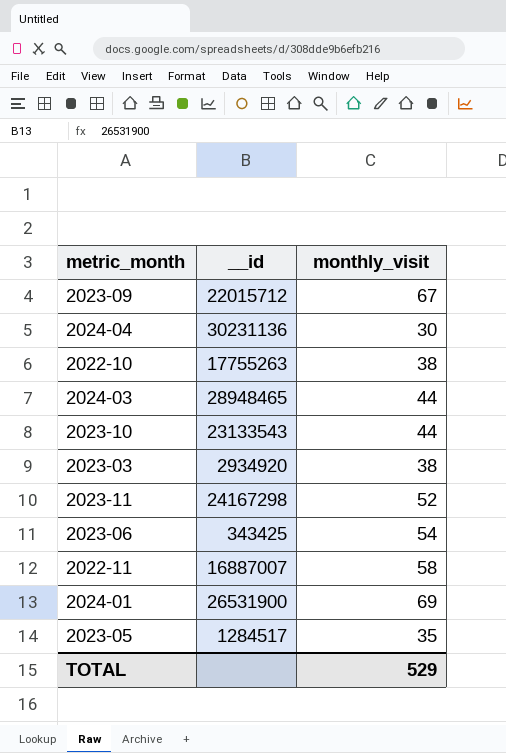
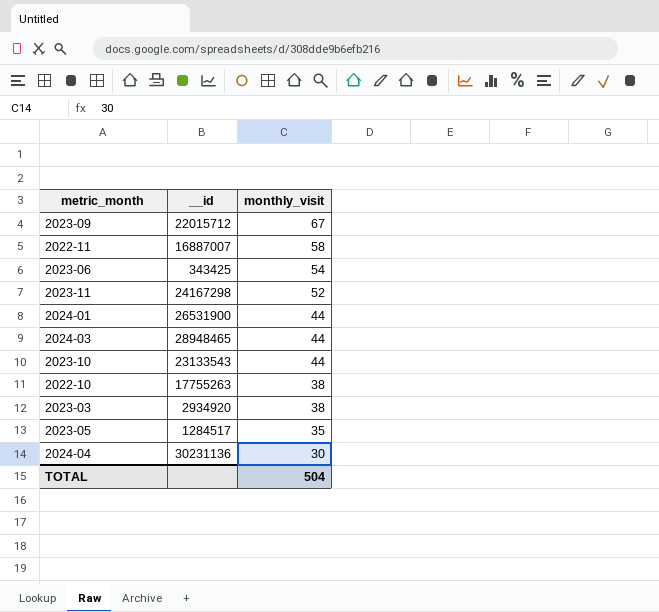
row order: none -> monthly_visit descending
2024-01 | monthly_visit: 69 -> 44
TOTAL | monthly_visit: 529 -> 504

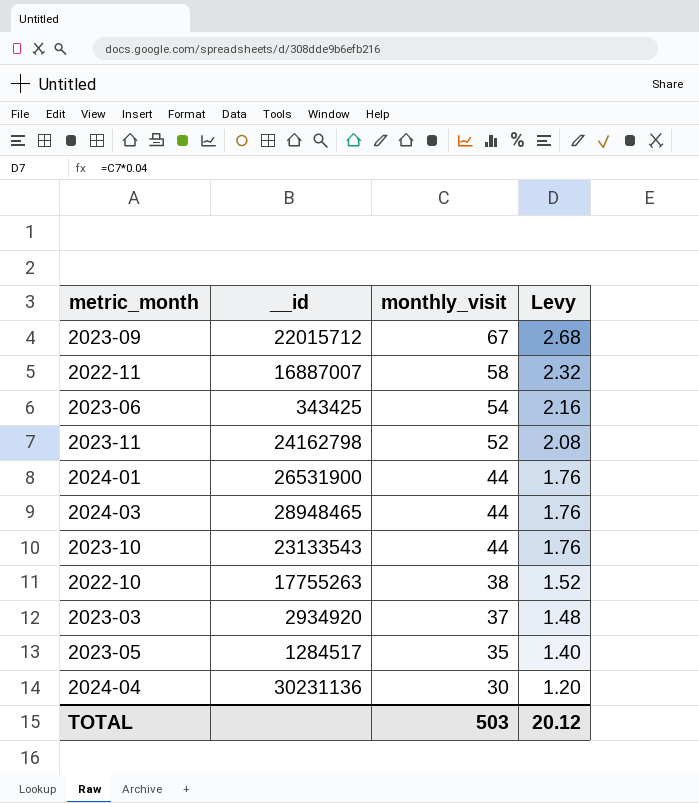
column Levy | formula: none -> [monthly_visit] * 0.04
2023-11 | __id: 24167298 -> 24162798
2023-03 | monthly_visit: 38 -> 37
TOTAL | monthly_visit: 504 -> 503

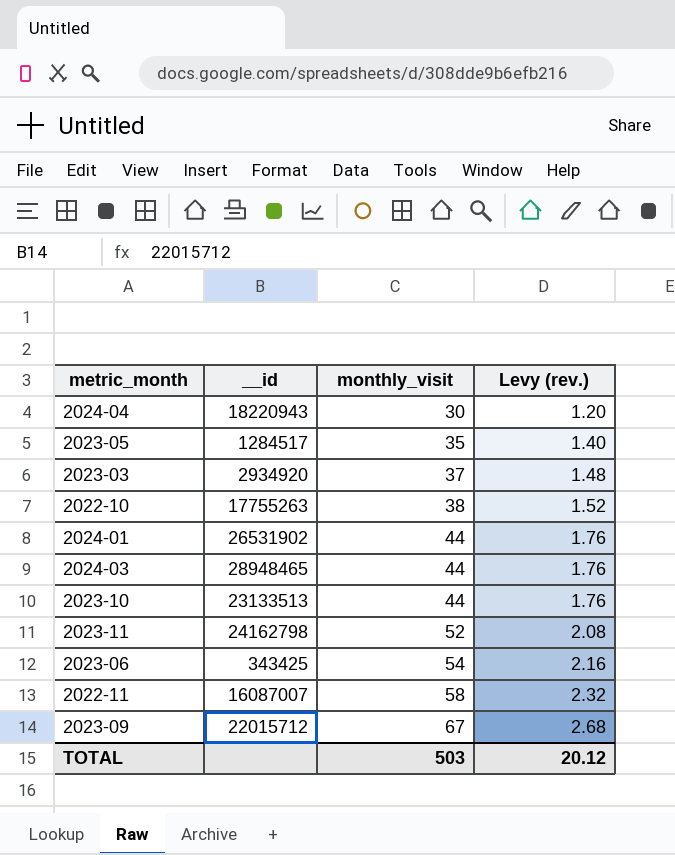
row order: monthly_visit descending -> monthly_visit ascending
column name: Levy -> Levy (rev.)
2024-04 | __id: 30231136 -> 18220943
2024-01 | __id: 26531900 -> 26531902
2023-10 | __id: 23133543 -> 23133513
2022-11 | __id: 16887007 -> 16087007

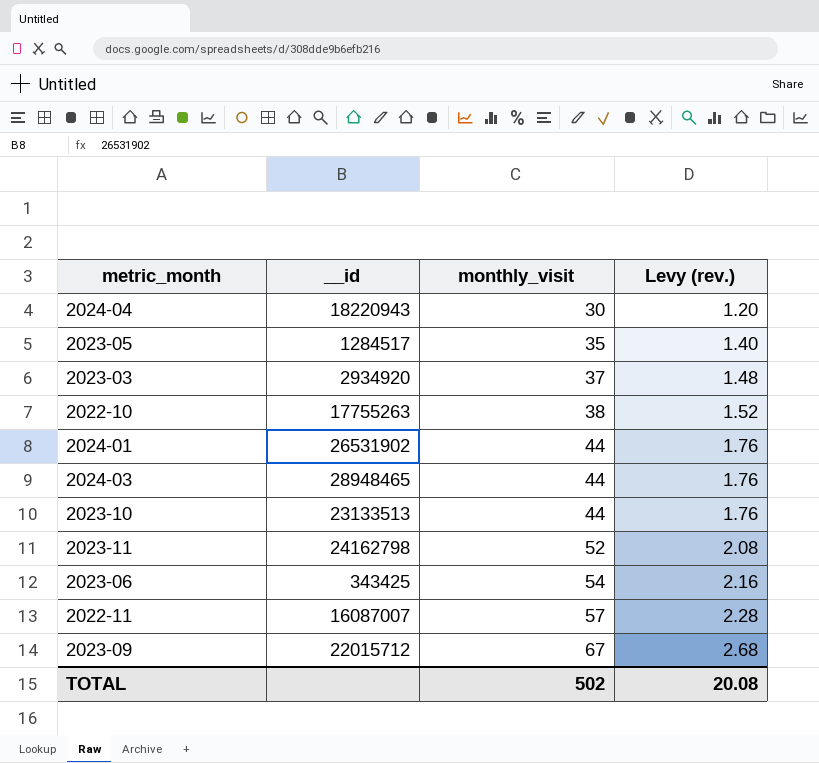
2022-11 | monthly_visit: 58 -> 57
2022-11 | Levy (rev.): 2.32 -> 2.28
TOTAL | monthly_visit: 503 -> 502
TOTAL | Levy (rev.): 20.12 -> 20.08

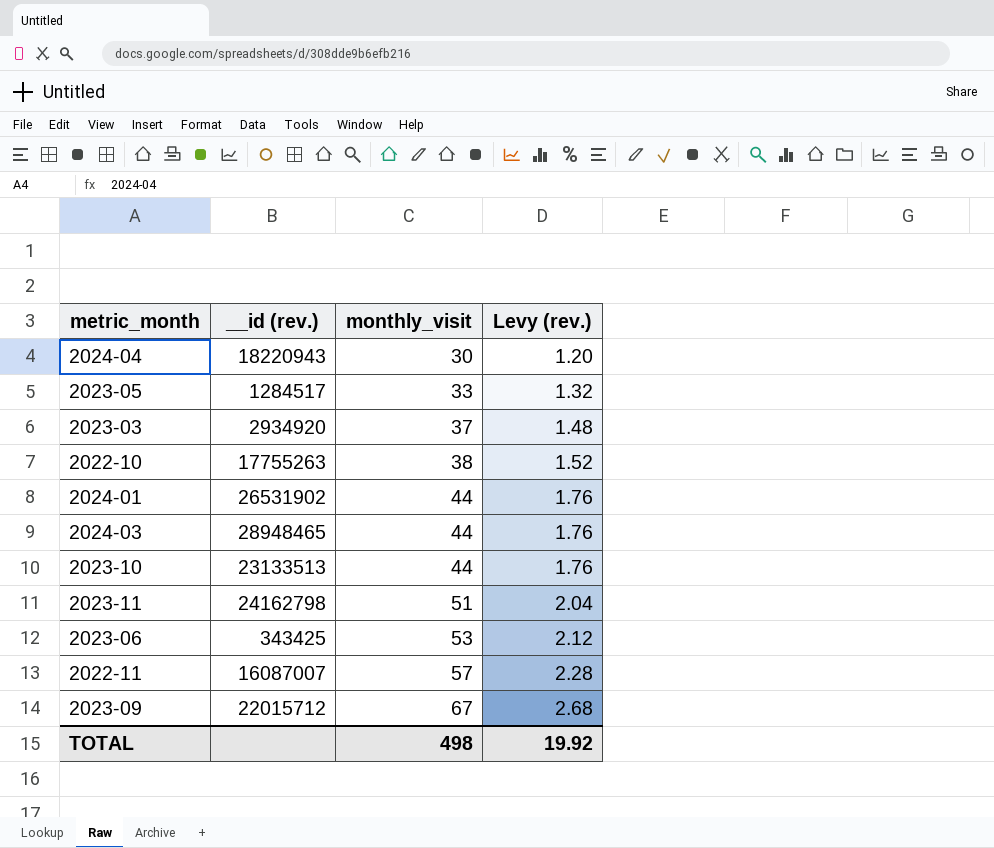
column name: __id -> __id (rev.)
2023-05 | monthly_visit: 35 -> 33
2023-05 | Levy (rev.): 1.40 -> 1.32
2023-11 | monthly_visit: 52 -> 51
2023-11 | Levy (rev.): 2.08 -> 2.04
2023-06 | monthly_visit: 54 -> 53
2023-06 | Levy (rev.): 2.16 -> 2.12
TOTAL | monthly_visit: 502 -> 498
TOTAL | Levy (rev.): 20.08 -> 19.92

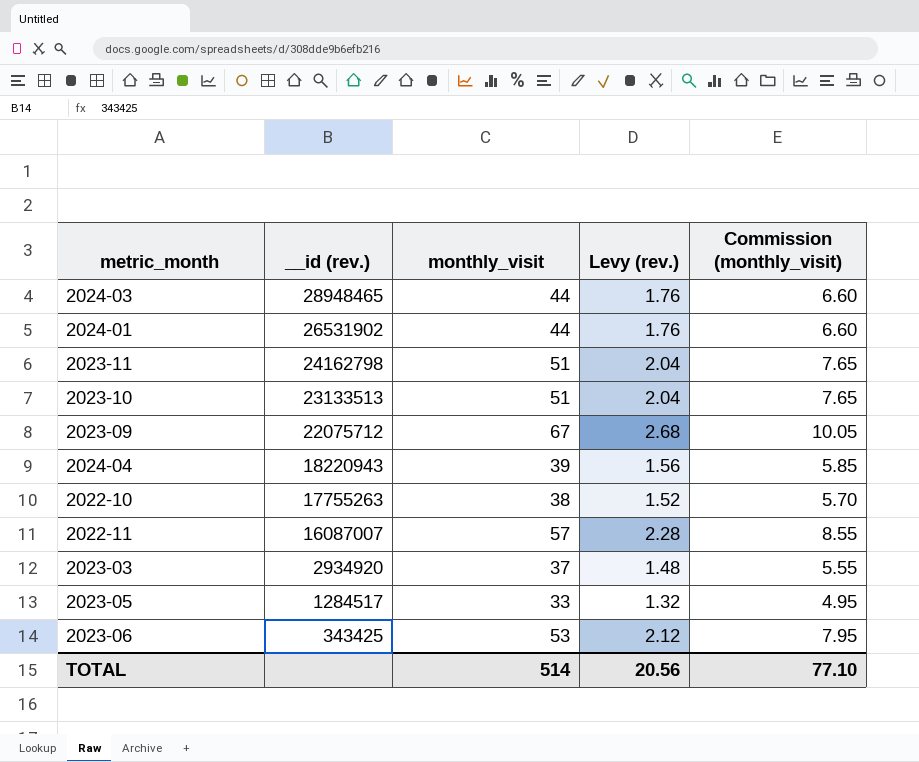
row order: monthly_visit ascending -> __id (rev.) descending
column Commission (monthly_visit) | formula: none -> [monthly_visit] * 0.15
2023-10 | monthly_visit: 44 -> 51
2023-10 | Levy (rev.): 1.76 -> 2.04
2023-09 | __id (rev.): 22015712 -> 22075712
2024-04 | monthly_visit: 30 -> 39
2024-04 | Levy (rev.): 1.20 -> 1.56
TOTAL | monthly_visit: 498 -> 514
TOTAL | Levy (rev.): 19.92 -> 20.56

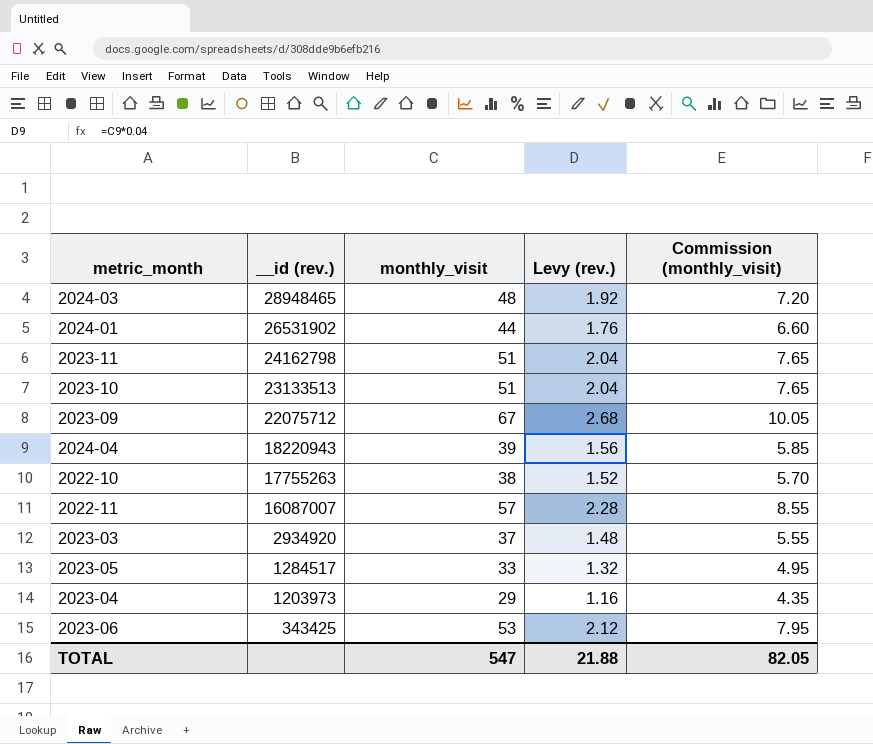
2024-03 | monthly_visit: 44 -> 48
2024-03 | Levy (rev.): 1.76 -> 1.92
2024-03 | Commission (monthly_visit): 6.60 -> 7.20
row 2023-04: none -> 1203973 | 29 | 1.16 | 4.35
TOTAL | monthly_visit: 514 -> 547
TOTAL | Levy (rev.): 20.56 -> 21.88
TOTAL | Commission (monthly_visit): 77.10 -> 82.05

